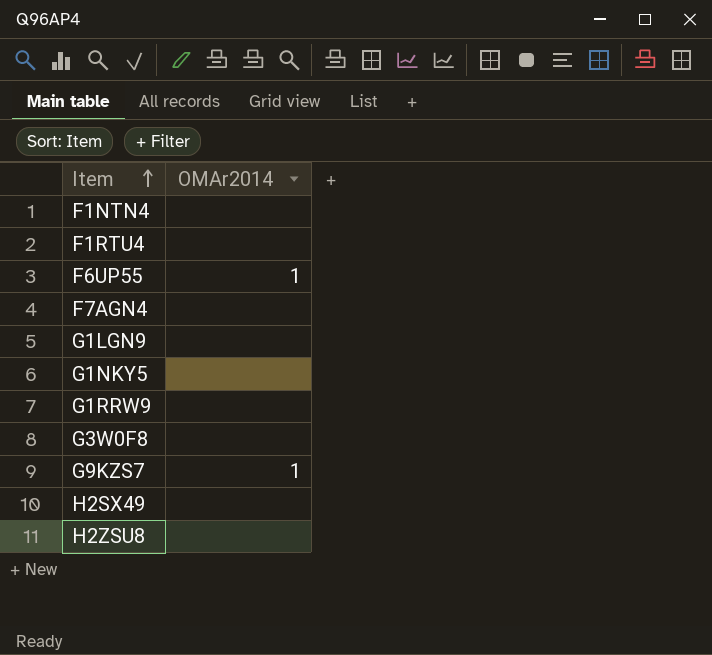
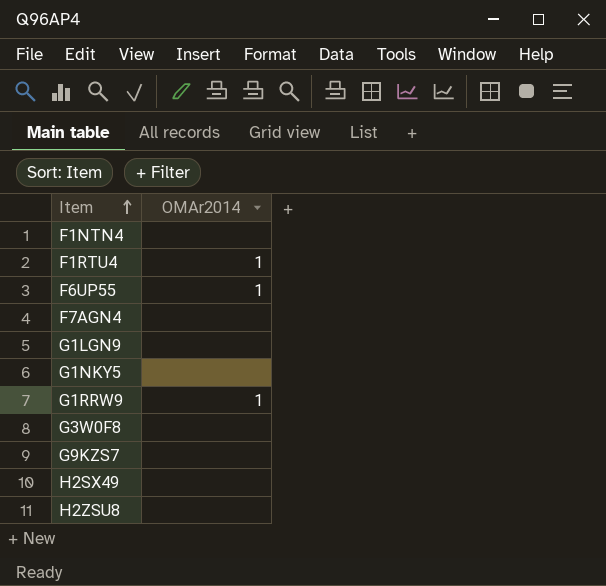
F1RTU4 | OMAr2014: none -> 1
G1RRW9 | OMAr2014: none -> 1
G9KZS7 | OMAr2014: 1 -> none

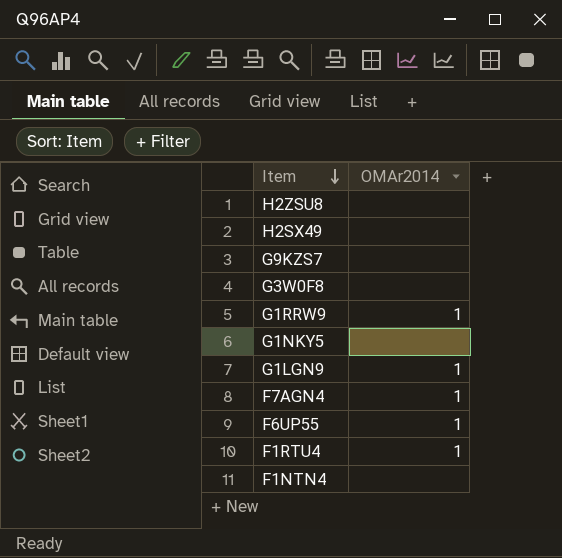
row order: Item ascending -> Item descending
G1LGN9 | OMAr2014: none -> 1
F7AGN4 | OMAr2014: none -> 1

